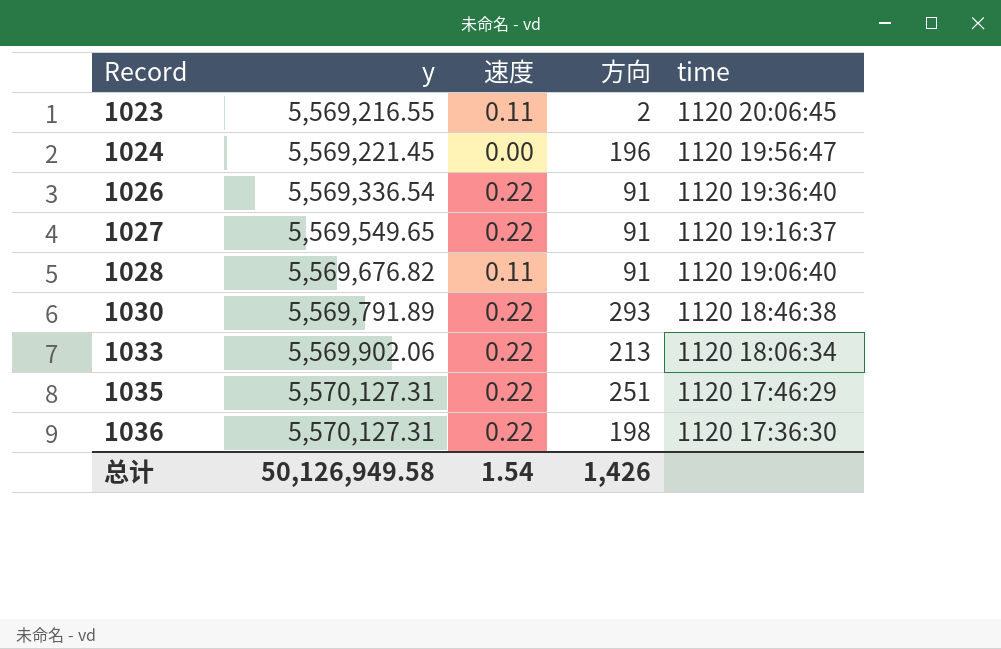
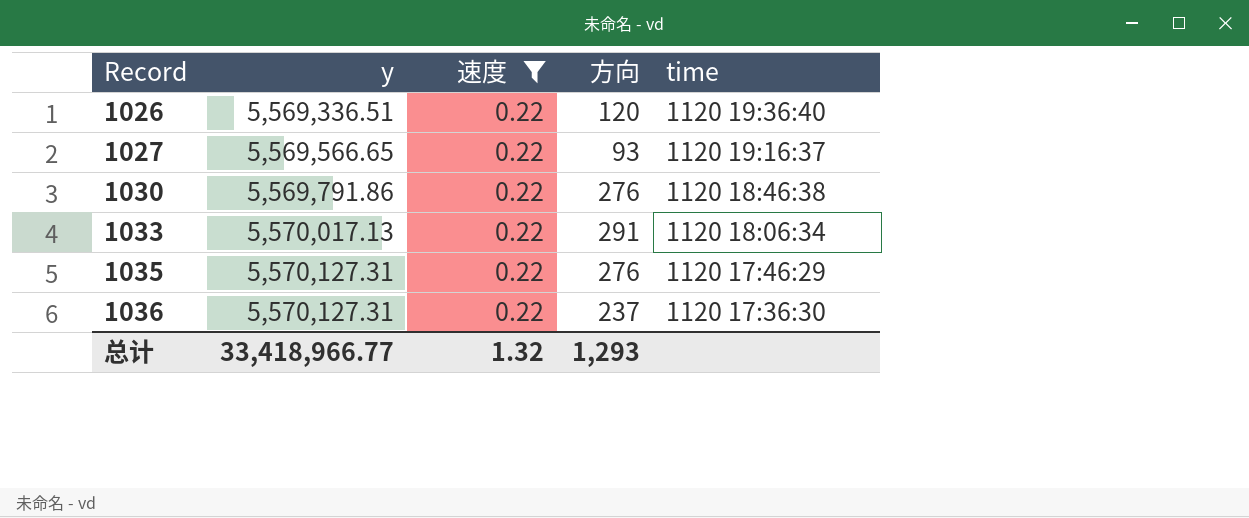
filter: none -> 速度 = 0.22
1026 | y: 5,569,336.54 -> 5,569,336.51
1026 | 方向: 91 -> 120
1027 | y: 5,569,549.65 -> 5,569,566.65
1027 | 方向: 91 -> 93
1030 | y: 5,569,791.89 -> 5,569,791.86
1030 | 方向: 293 -> 276
1033 | y: 5,569,902.06 -> 5,570,017.13
1033 | 方向: 213 -> 291
1035 | 方向: 251 -> 276
1036 | 方向: 198 -> 237
总计 | y: 50,126,949.58 -> 33,418,966.77
总计 | 速度: 1.54 -> 1.32
总计 | 方向: 1,426 -> 1,293

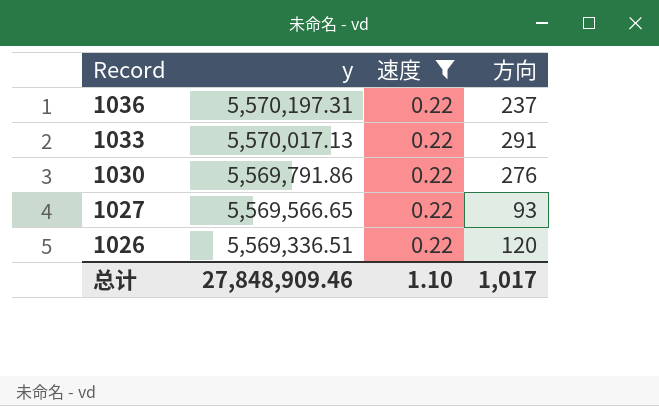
row order: Record ascending -> Record descending
column time | position: 5 -> none
row 1035: 5,570,127.31 | 0.22 | 276 | 1120 17:46:29 -> none
1036 | y: 5,570,127.31 -> 5,570,197.31
总计 | y: 33,418,966.77 -> 27,848,909.46
总计 | 速度: 1.32 -> 1.10
总计 | 方向: 1,293 -> 1,017

